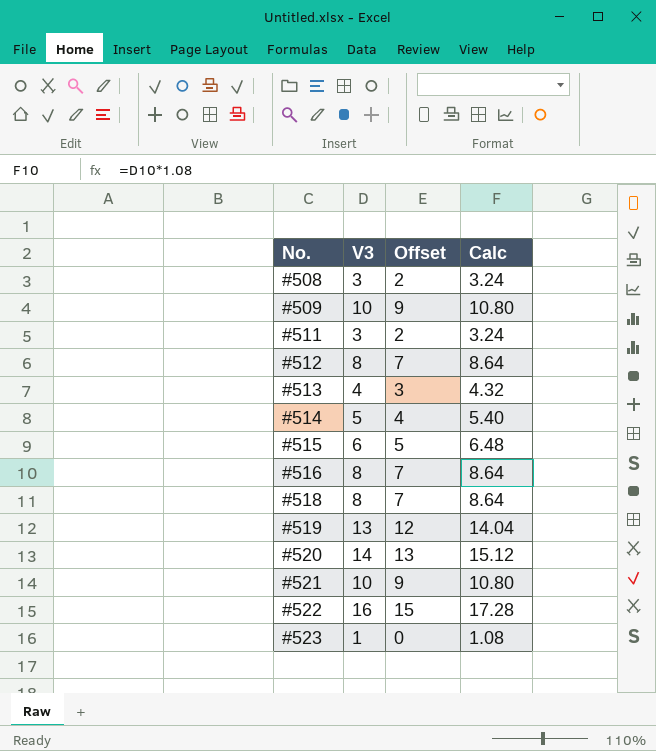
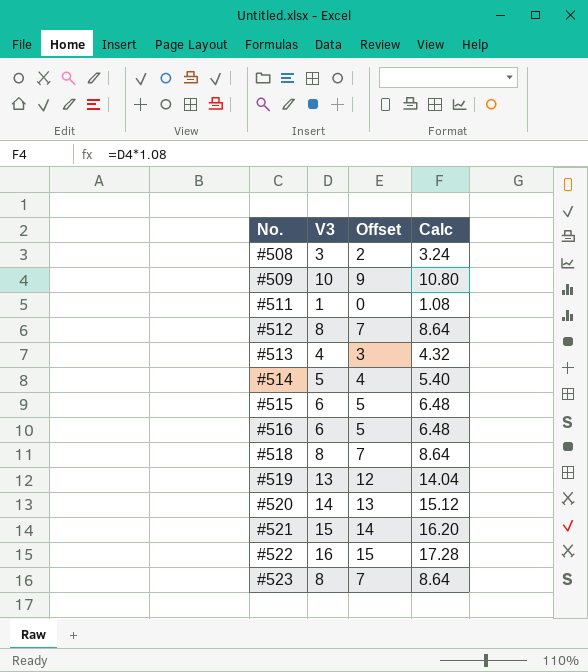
#511 | V3: 3 -> 1
#511 | Offset: 2 -> 0
#511 | Calc: 3.24 -> 1.08
#516 | V3: 8 -> 6
#516 | Offset: 7 -> 5
#516 | Calc: 8.64 -> 6.48
#521 | V3: 10 -> 15
#521 | Offset: 9 -> 14
#521 | Calc: 10.80 -> 16.20
#523 | V3: 1 -> 8
#523 | Offset: 0 -> 7
#523 | Calc: 1.08 -> 8.64

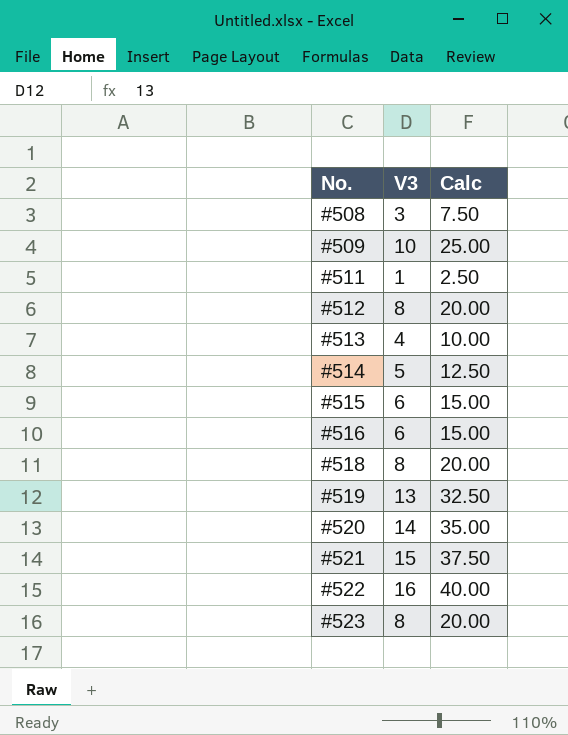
column Offset | formula: [V3] - 1 -> none
column Calc | formula: [V3] * 1.08 -> [V3] * 2.5

